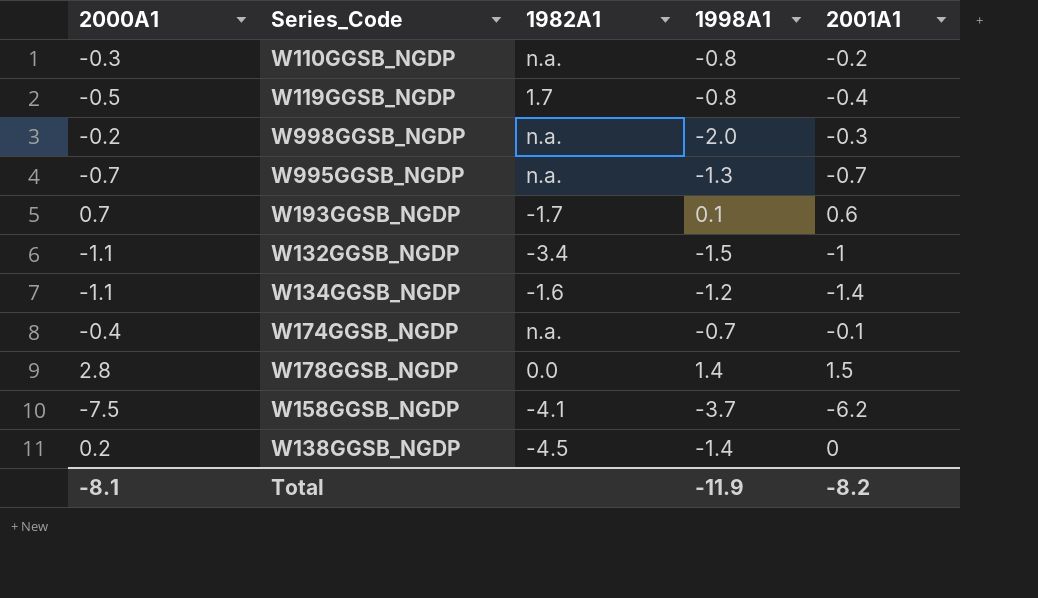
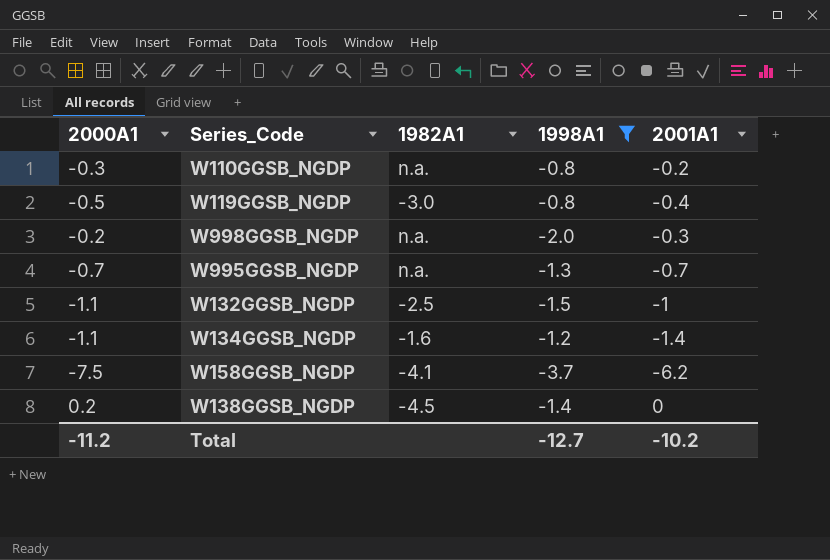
filter: none -> 1998A1 <= -0.8
W119GGSB_NGDP | 1982A1: 1.7 -> -3.0
W132GGSB_NGDP | 1982A1: -3.4 -> -2.5
Total | 2000A1: -8.1 -> -11.2
Total | 1998A1: -11.9 -> -12.7
Total | 2001A1: -8.2 -> -10.2

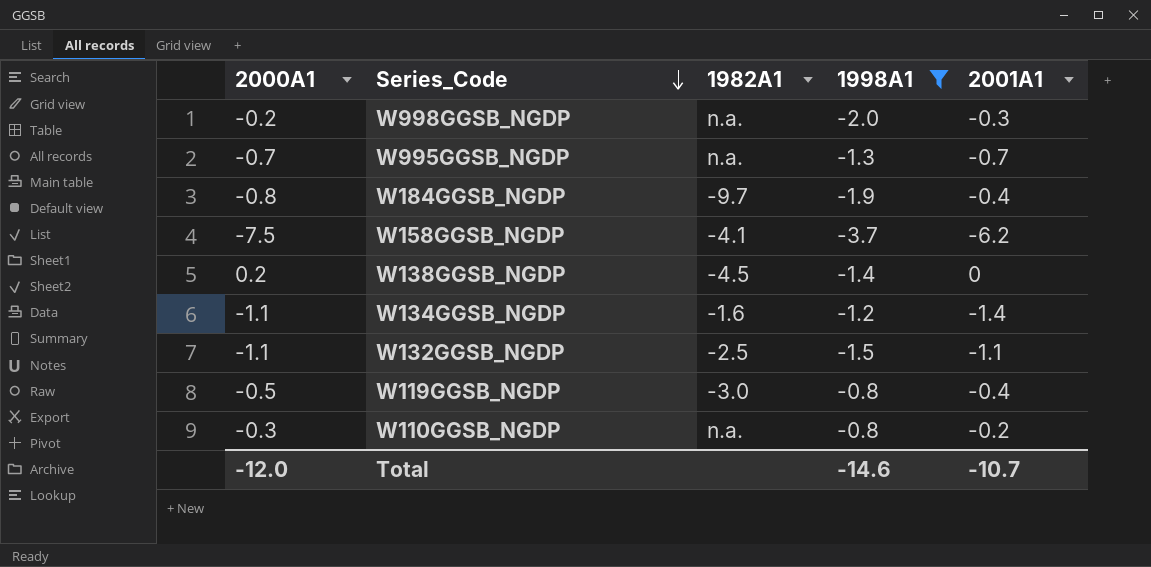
row order: none -> Series_Code descending
row W184GGSB_NGDP: none -> -0.8 | -9.7 | -1.9 | -0.4
W132GGSB_NGDP | 2001A1: -1 -> -1.1
Total | 2000A1: -11.2 -> -12.0
Total | 1998A1: -12.7 -> -14.6
Total | 2001A1: -10.2 -> -10.7

